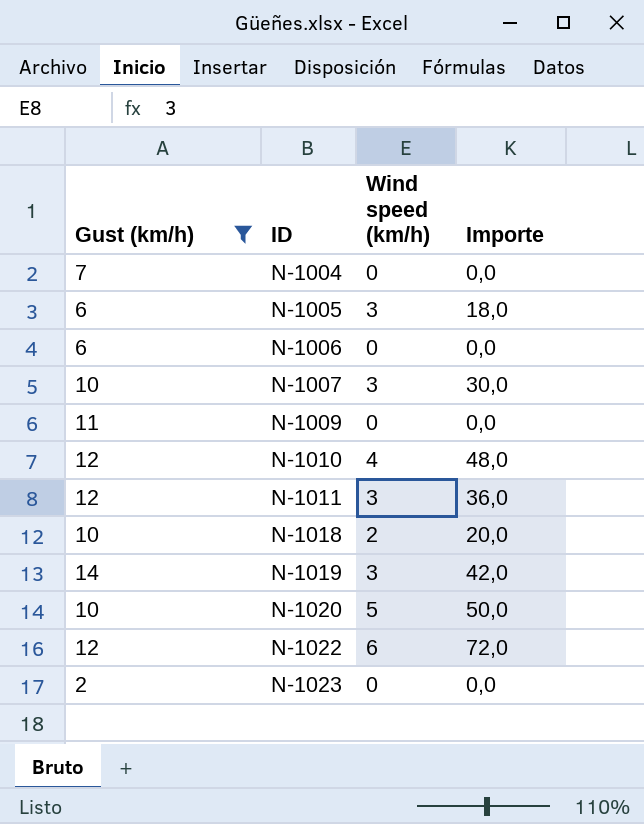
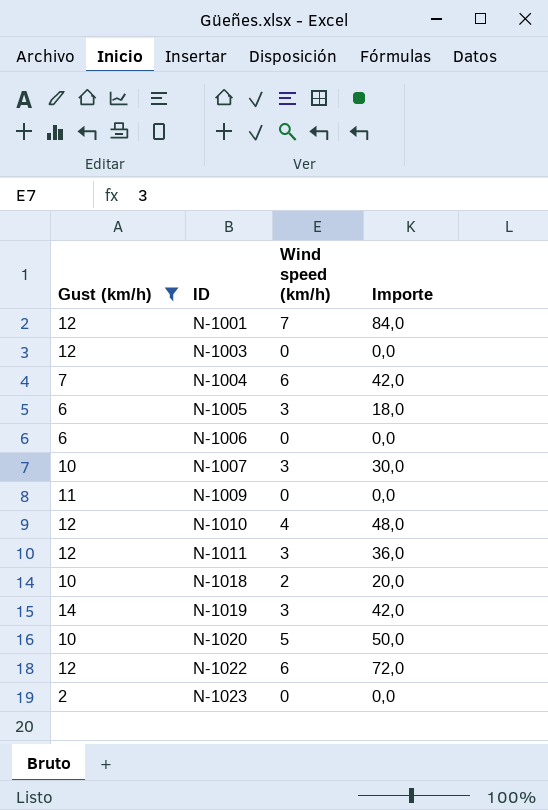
row N-1001: none -> 12 | 7 | 84,0
row N-1003: none -> 12 | 0 | 0,0
N-1004 | Wind speed (km/h): 0 -> 6
N-1004 | Importe: 0,0 -> 42,0

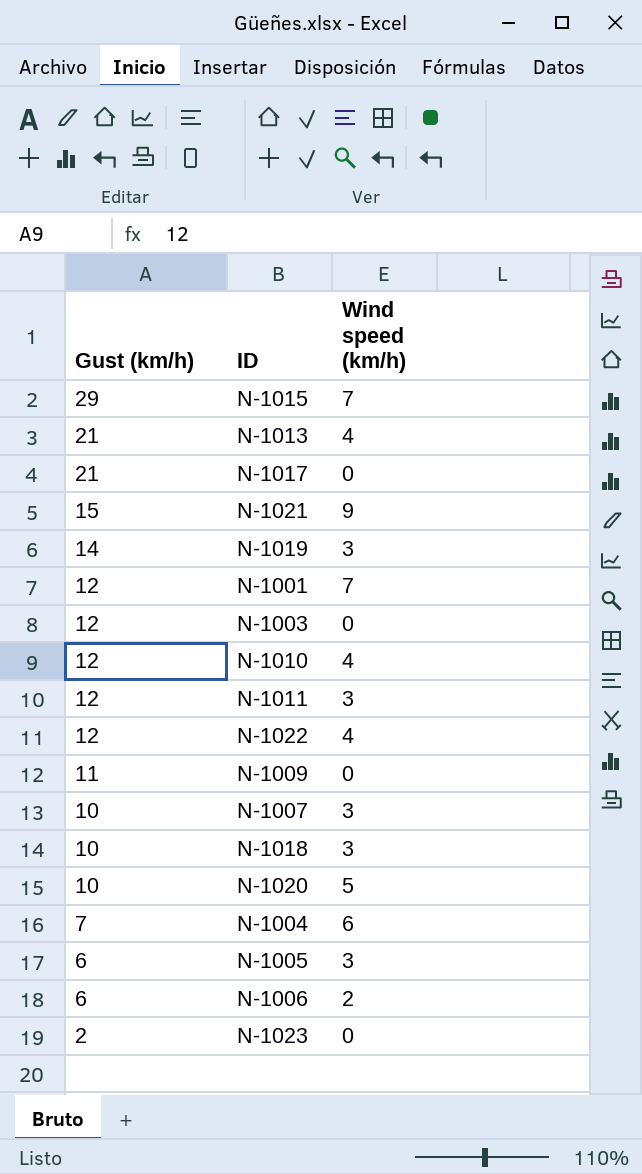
filter: Gust (km/h) <= 14 -> none
row order: ID ascending -> Gust (km/h) descending
column Importe | formula: [Gust (km/h)] * [Wind speed (km/h)] -> none
N-1022 | Wind speed (km/h): 6 -> 4
N-1018 | Wind speed (km/h): 2 -> 3
N-1006 | Wind speed (km/h): 0 -> 2

